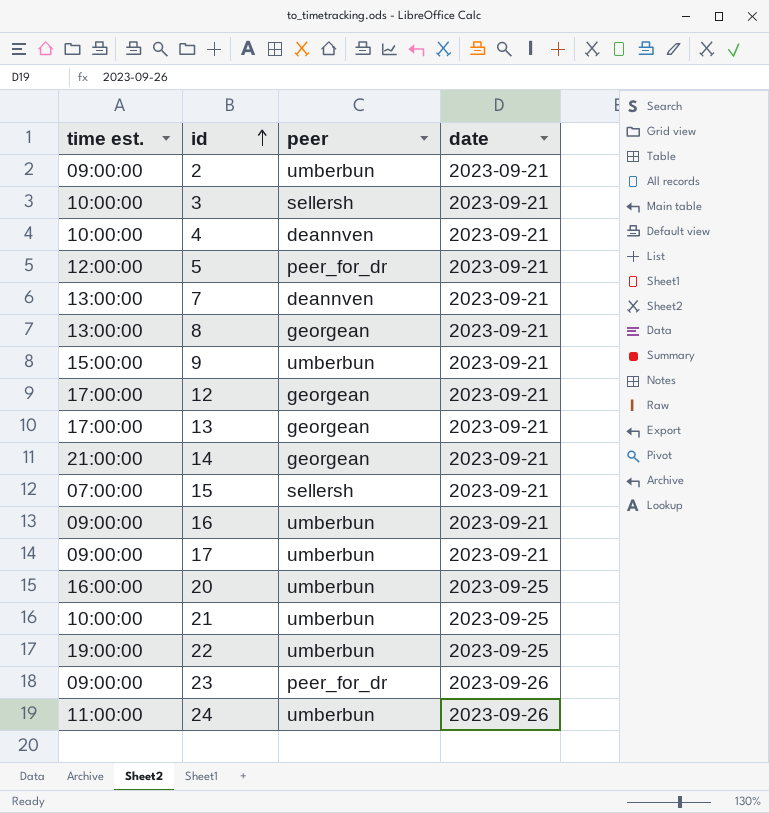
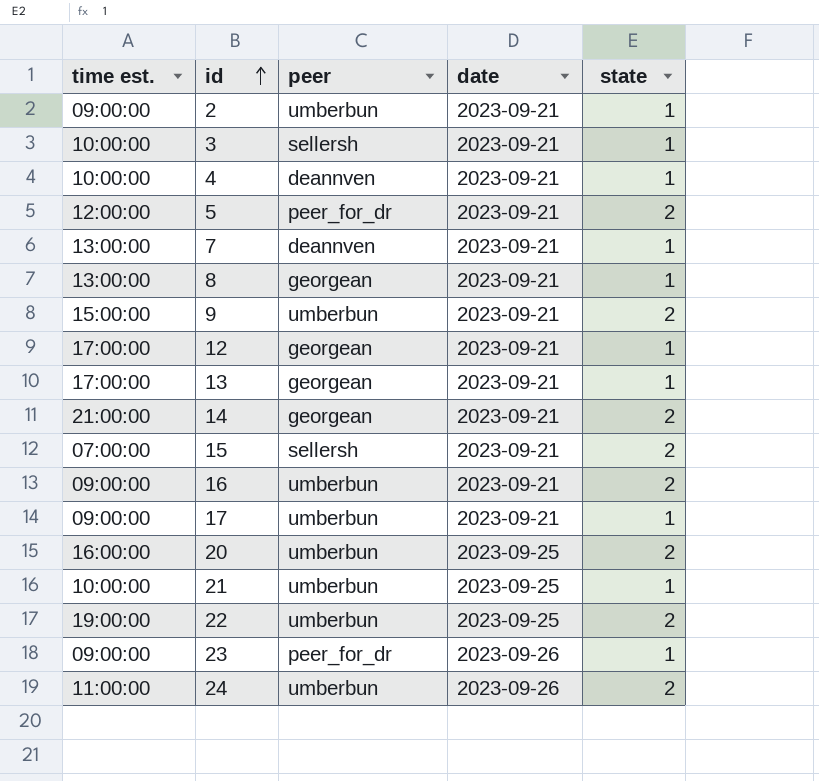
column state | position: none -> 5

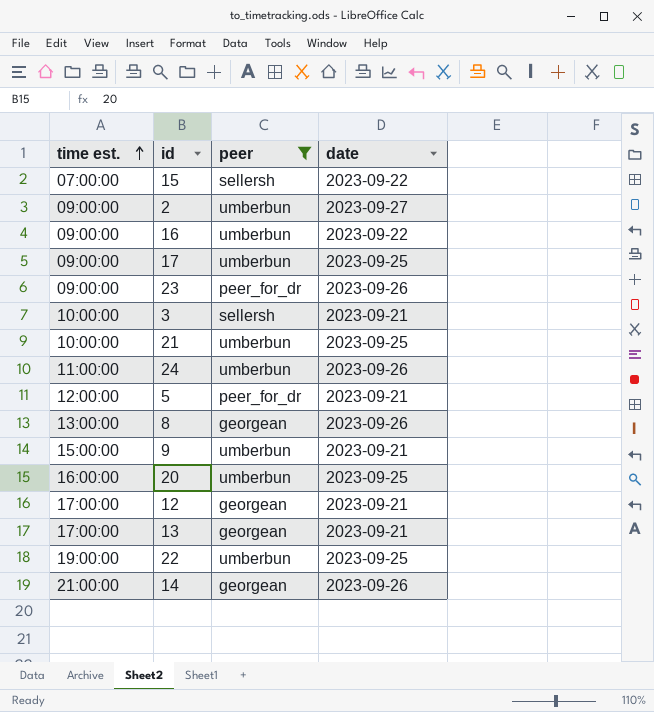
filter: none -> peer != deannven
row order: id ascending -> time est. ascending
column state | position: 5 -> none
15 | date: 2023-09-21 -> 2023-09-22
2 | date: 2023-09-21 -> 2023-09-27
16 | date: 2023-09-21 -> 2023-09-22
17 | date: 2023-09-21 -> 2023-09-25
8 | date: 2023-09-21 -> 2023-09-26
14 | date: 2023-09-21 -> 2023-09-26

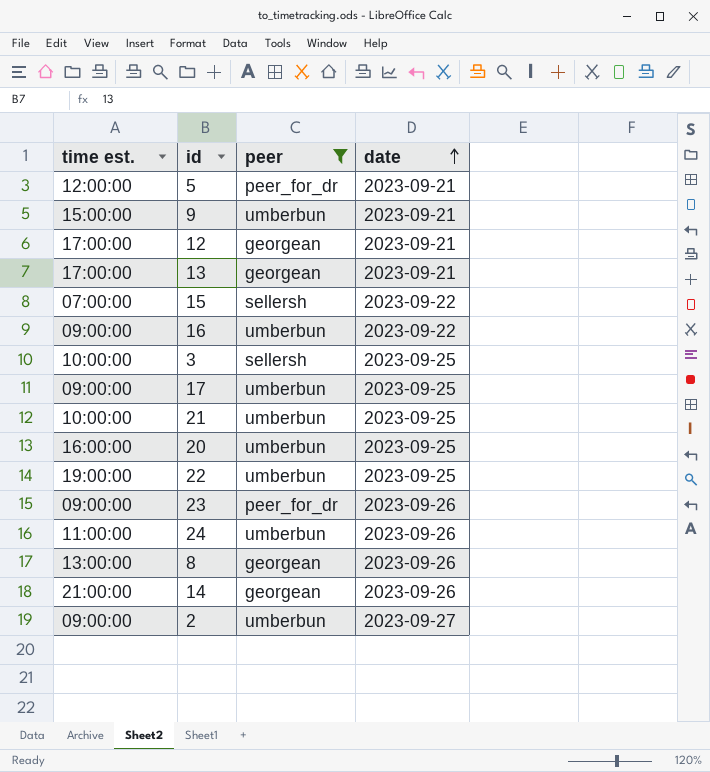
row order: time est. ascending -> date ascending
3 | date: 2023-09-21 -> 2023-09-25

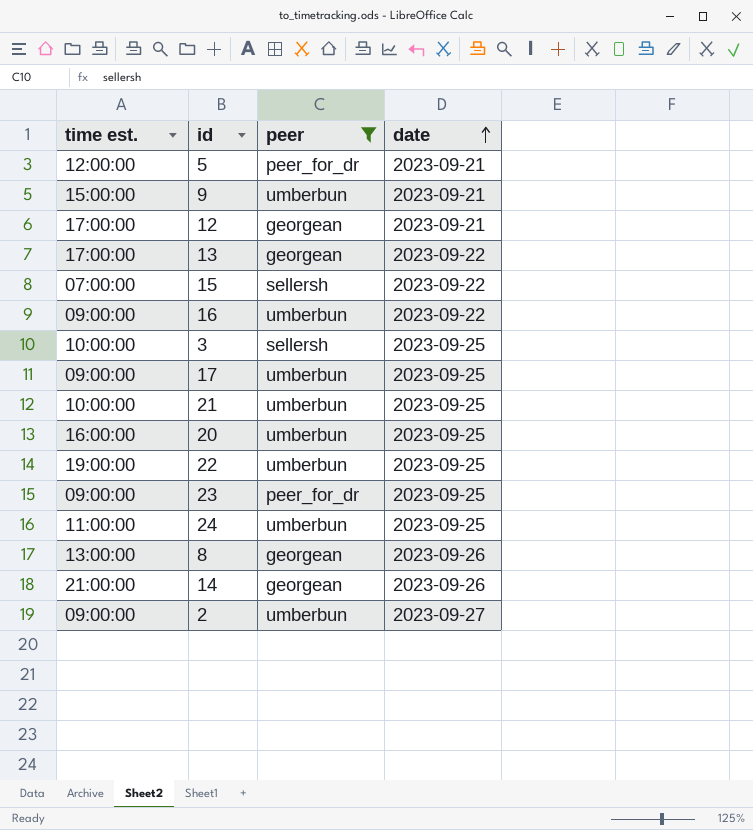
13 | date: 2023-09-21 -> 2023-09-22
23 | date: 2023-09-26 -> 2023-09-25
24 | date: 2023-09-26 -> 2023-09-25

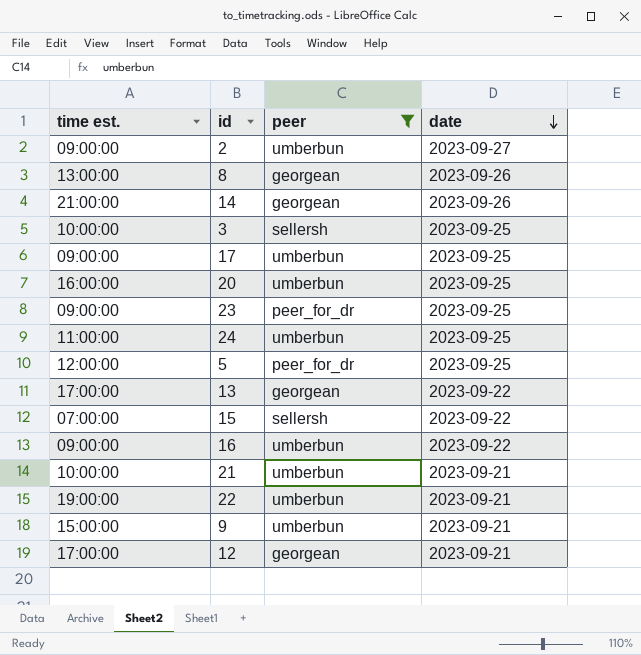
row order: date ascending -> date descending
5 | date: 2023-09-21 -> 2023-09-25
21 | date: 2023-09-25 -> 2023-09-21
22 | date: 2023-09-25 -> 2023-09-21

